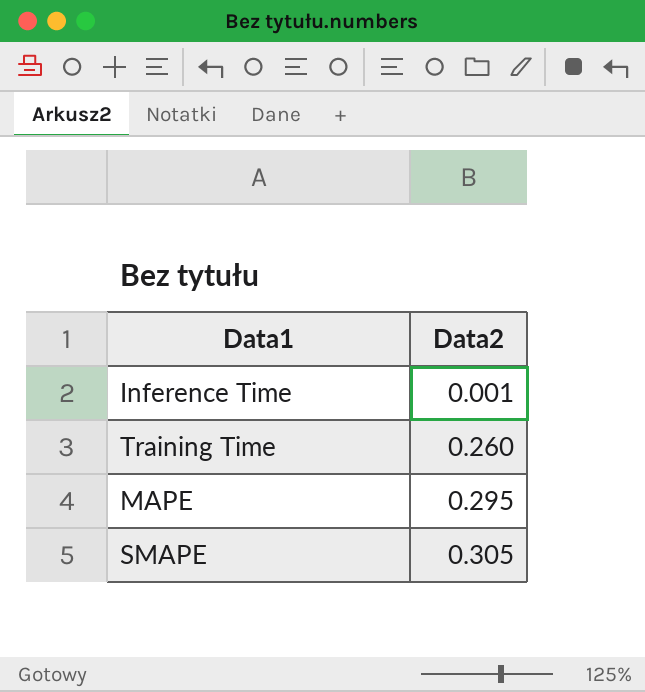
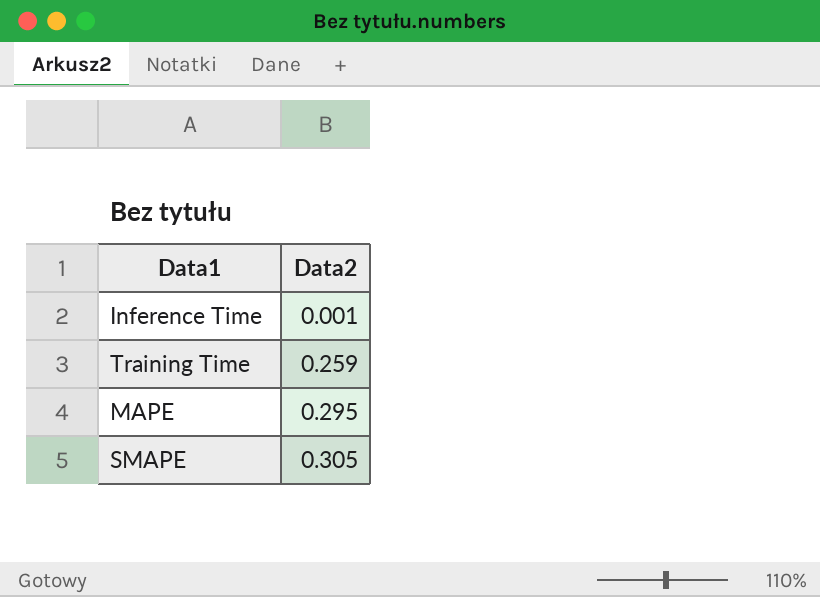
Training Time | Data2: 0.260 -> 0.259

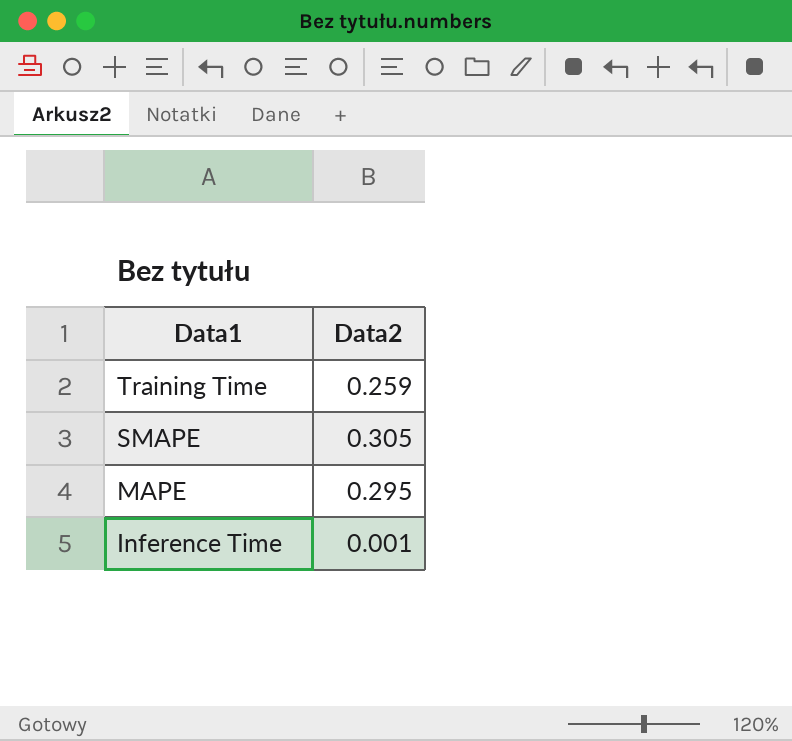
row order: Data2 ascending -> Data1 descending

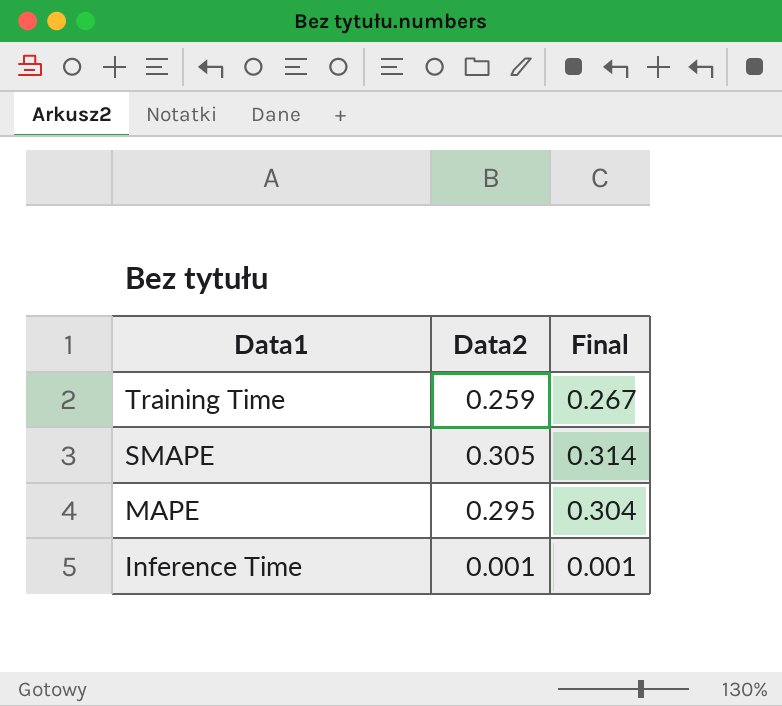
column Final | formula: none -> [Data2] * 1.03

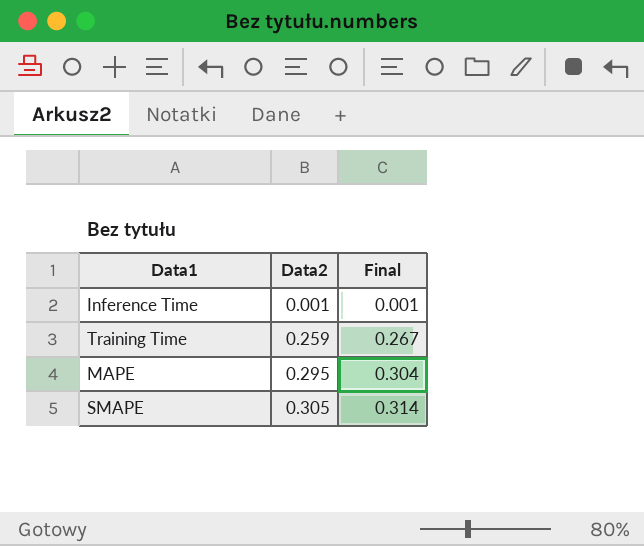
row order: Data1 descending -> Data2 ascending

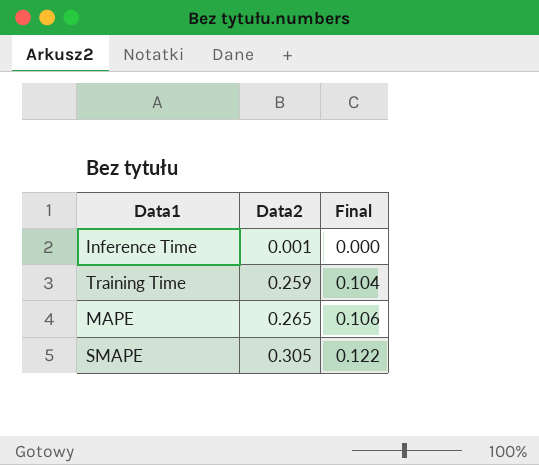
column Final | formula: [Data2] * 1.03 -> [Data2] * 0.4
MAPE | Data2: 0.295 -> 0.265

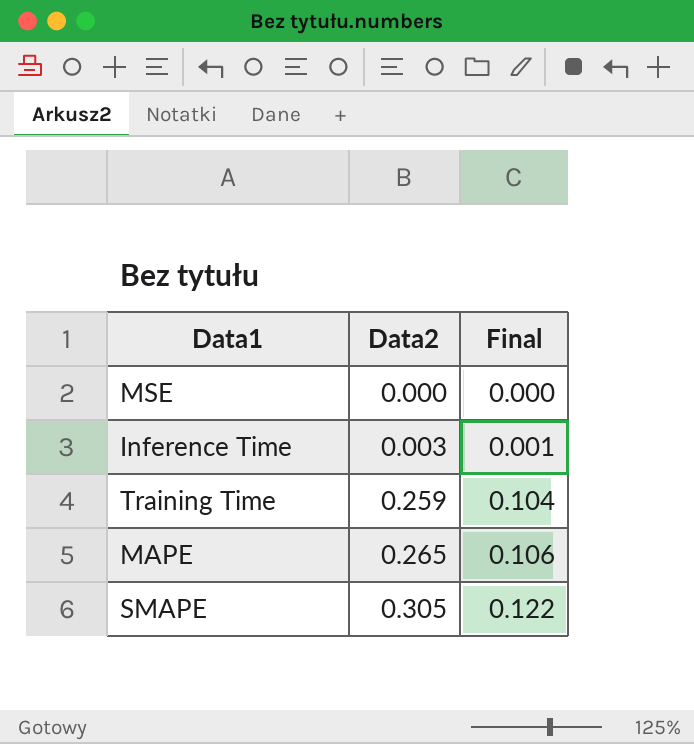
row MSE: none -> 0.000 | 0.000
Inference Time | Data2: 0.001 -> 0.003
Inference Time | Final: 0.000 -> 0.001

